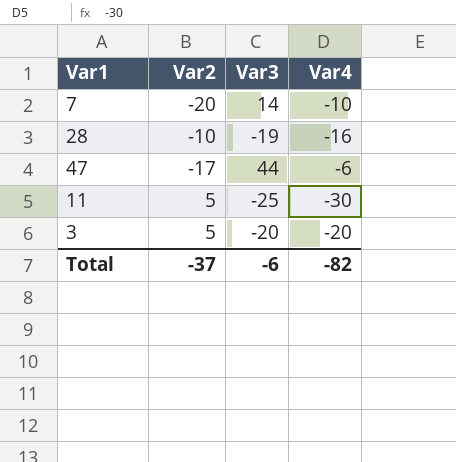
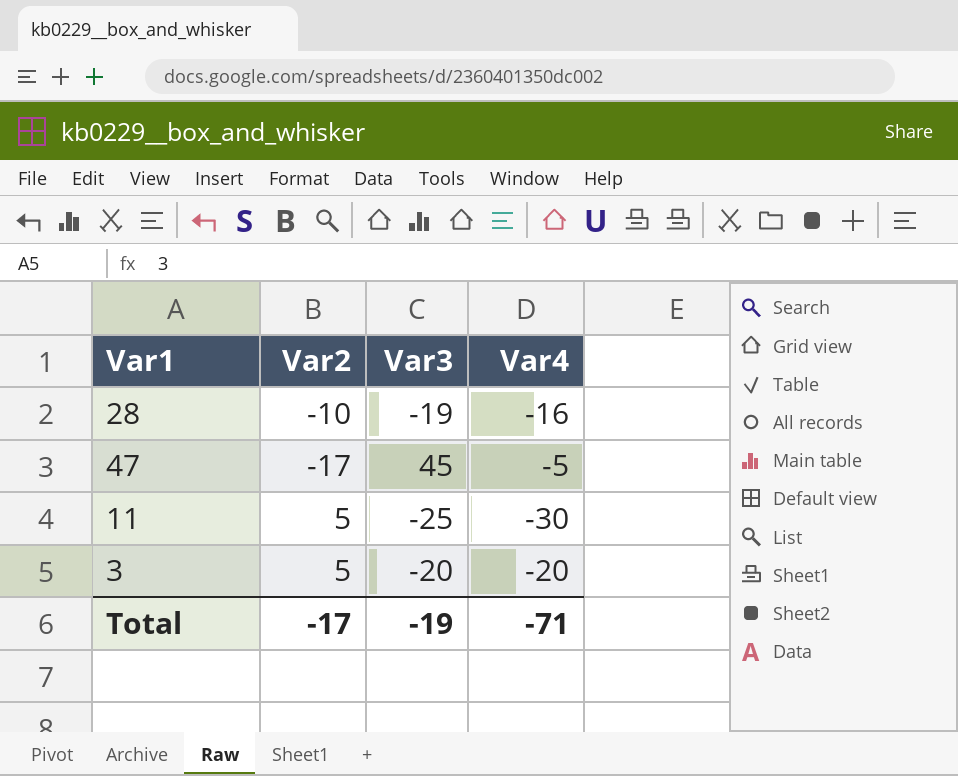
row 7: -20 | 14 | -10 -> none
47 | Var3: 44 -> 45
47 | Var4: -6 -> -5
Total | Var2: -37 -> -17
Total | Var3: -6 -> -19
Total | Var4: -82 -> -71

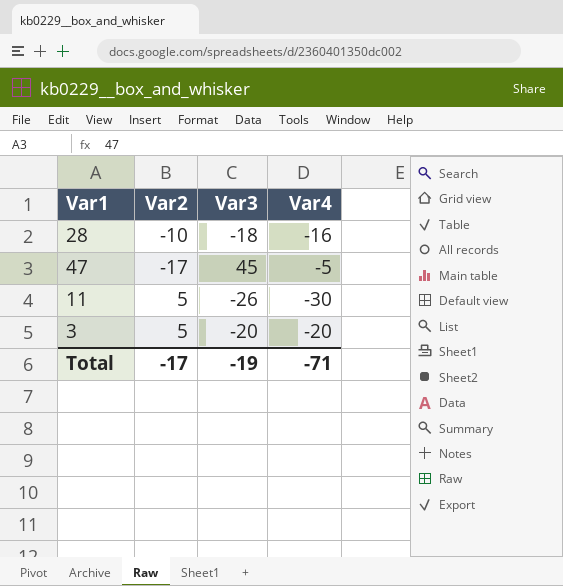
28 | Var3: -19 -> -18
11 | Var3: -25 -> -26

